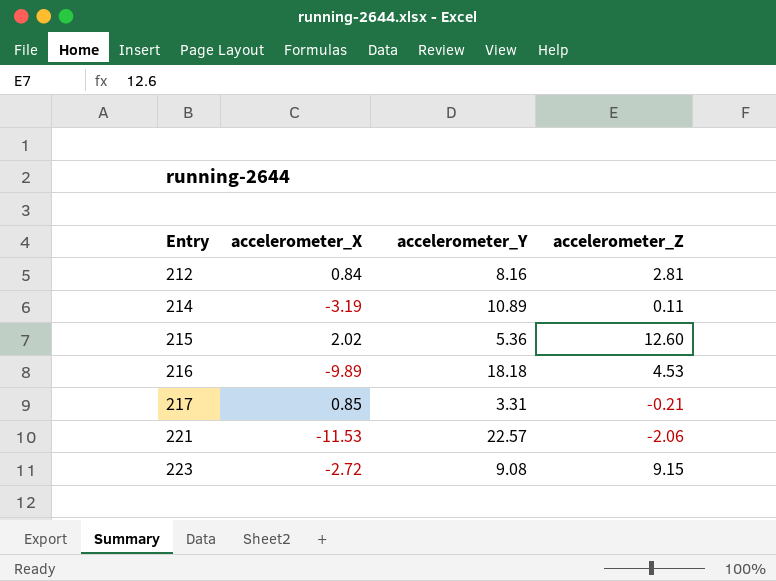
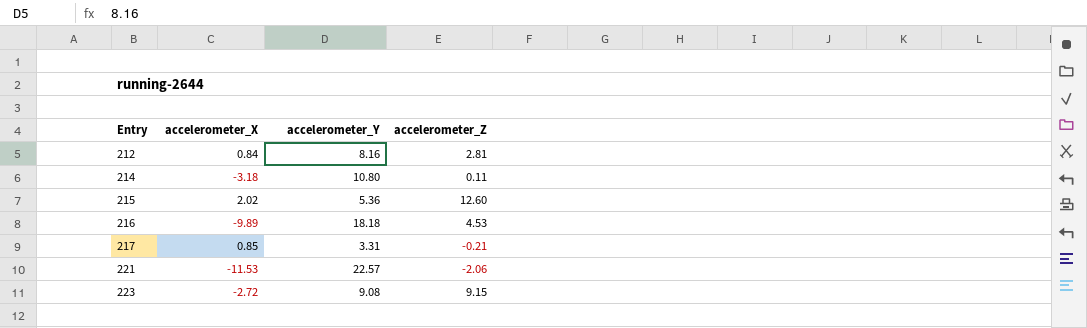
214 | accelerometer_X: -3.19 -> -3.18
214 | accelerometer_Y: 10.89 -> 10.80

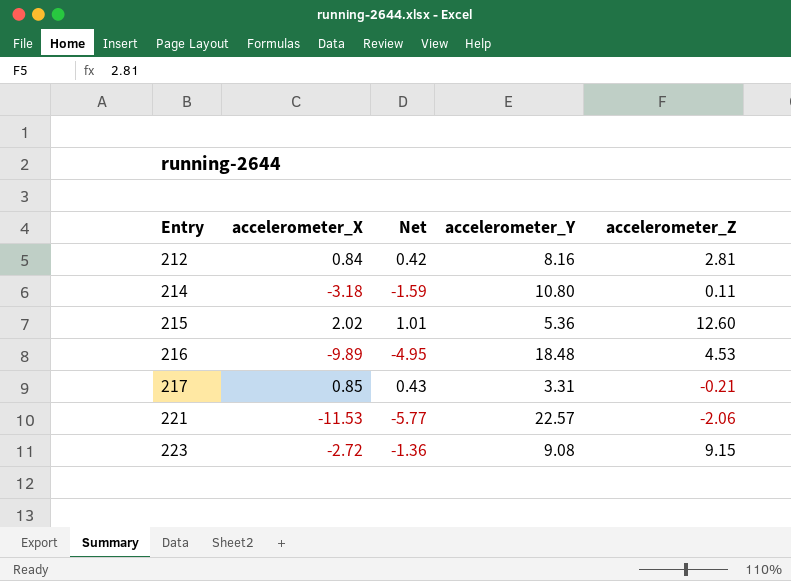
column Net | formula: none -> [accelerometer_X] * 0.5
216 | accelerometer_Y: 18.18 -> 18.48

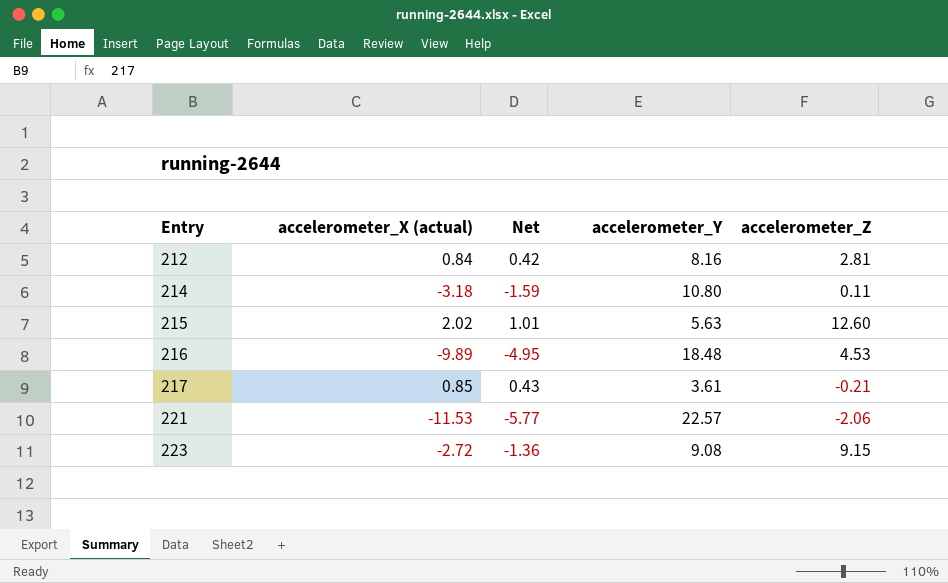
column name: accelerometer_X -> accelerometer_X (actual)
215 | accelerometer_Y: 5.36 -> 5.63
217 | accelerometer_Y: 3.31 -> 3.61

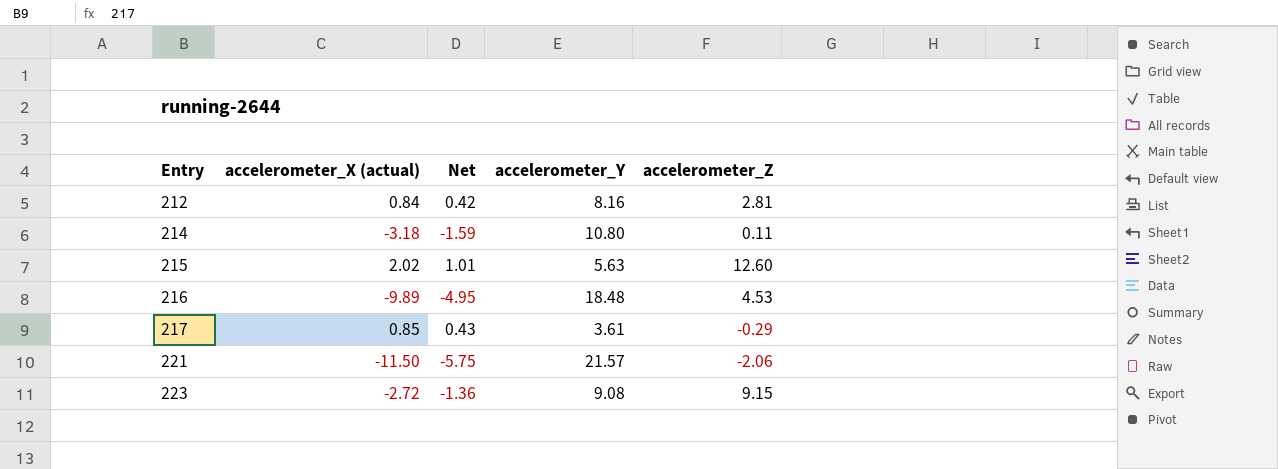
217 | accelerometer_Z: -0.21 -> -0.29
221 | accelerometer_X (actual): -11.53 -> -11.50
221 | Net: -5.77 -> -5.75
221 | accelerometer_Y: 22.57 -> 21.57

